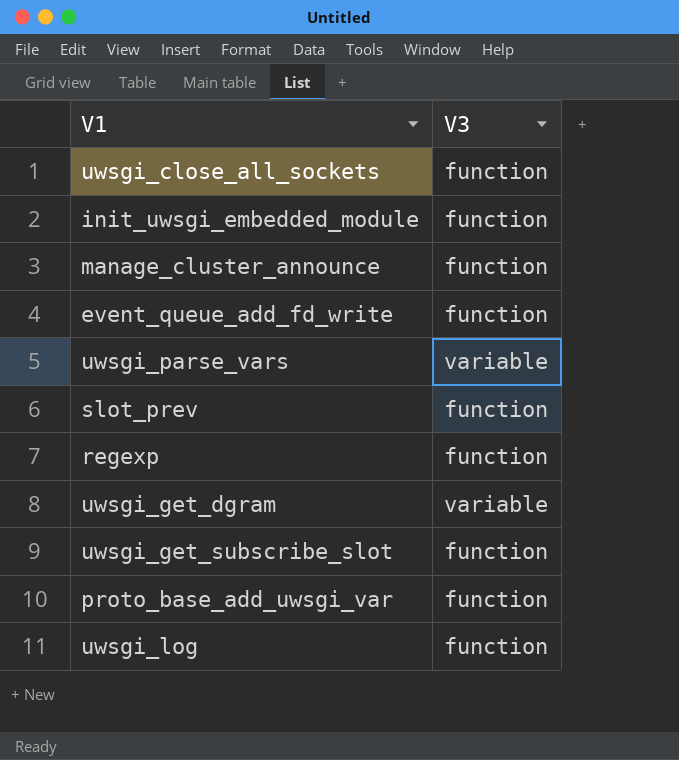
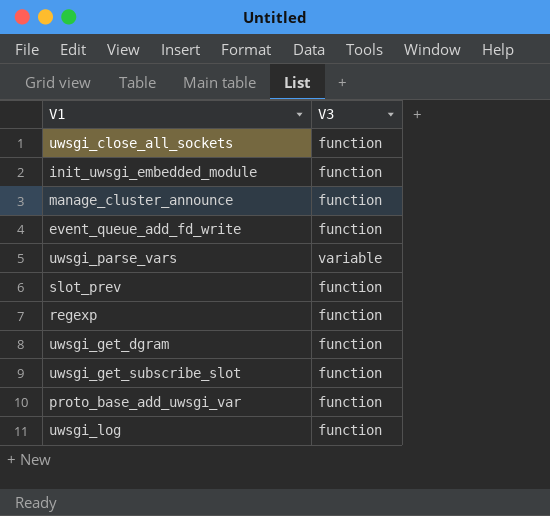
uwsgi_get_dgram | V3: variable -> function

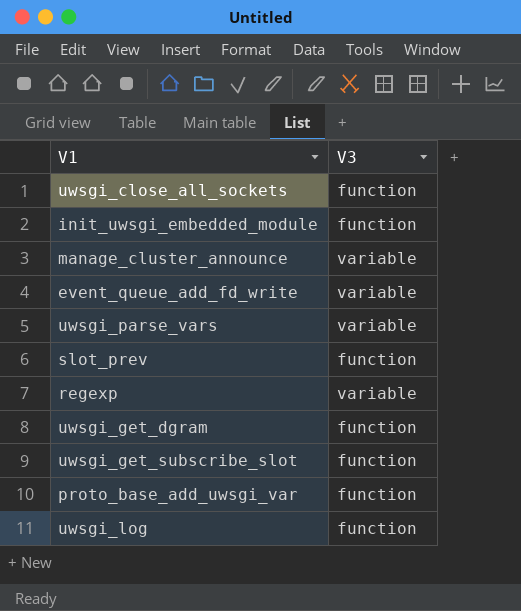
manage_cluster_announce | V3: function -> variable
event_queue_add_fd_write | V3: function -> variable
regexp | V3: function -> variable

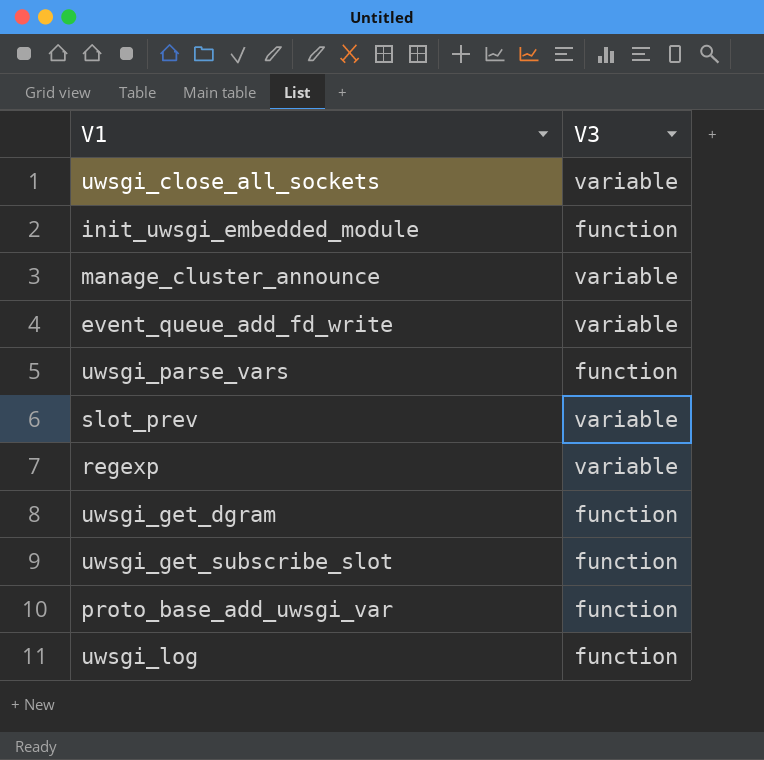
uwsgi_close_all_sockets | V3: function -> variable
uwsgi_parse_vars | V3: variable -> function
slot_prev | V3: function -> variable

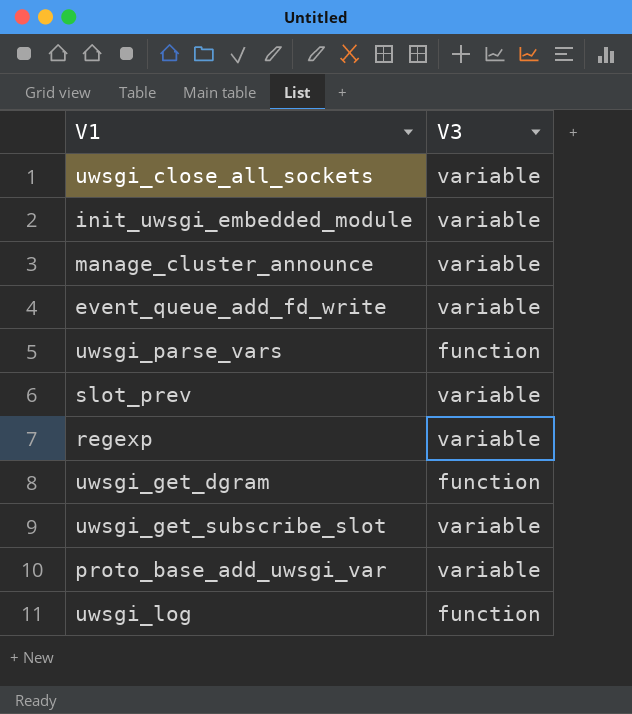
init_uwsgi_embedded_module | V3: function -> variable
uwsgi_get_subscribe_slot | V3: function -> variable
proto_base_add_uwsgi_var | V3: function -> variable

